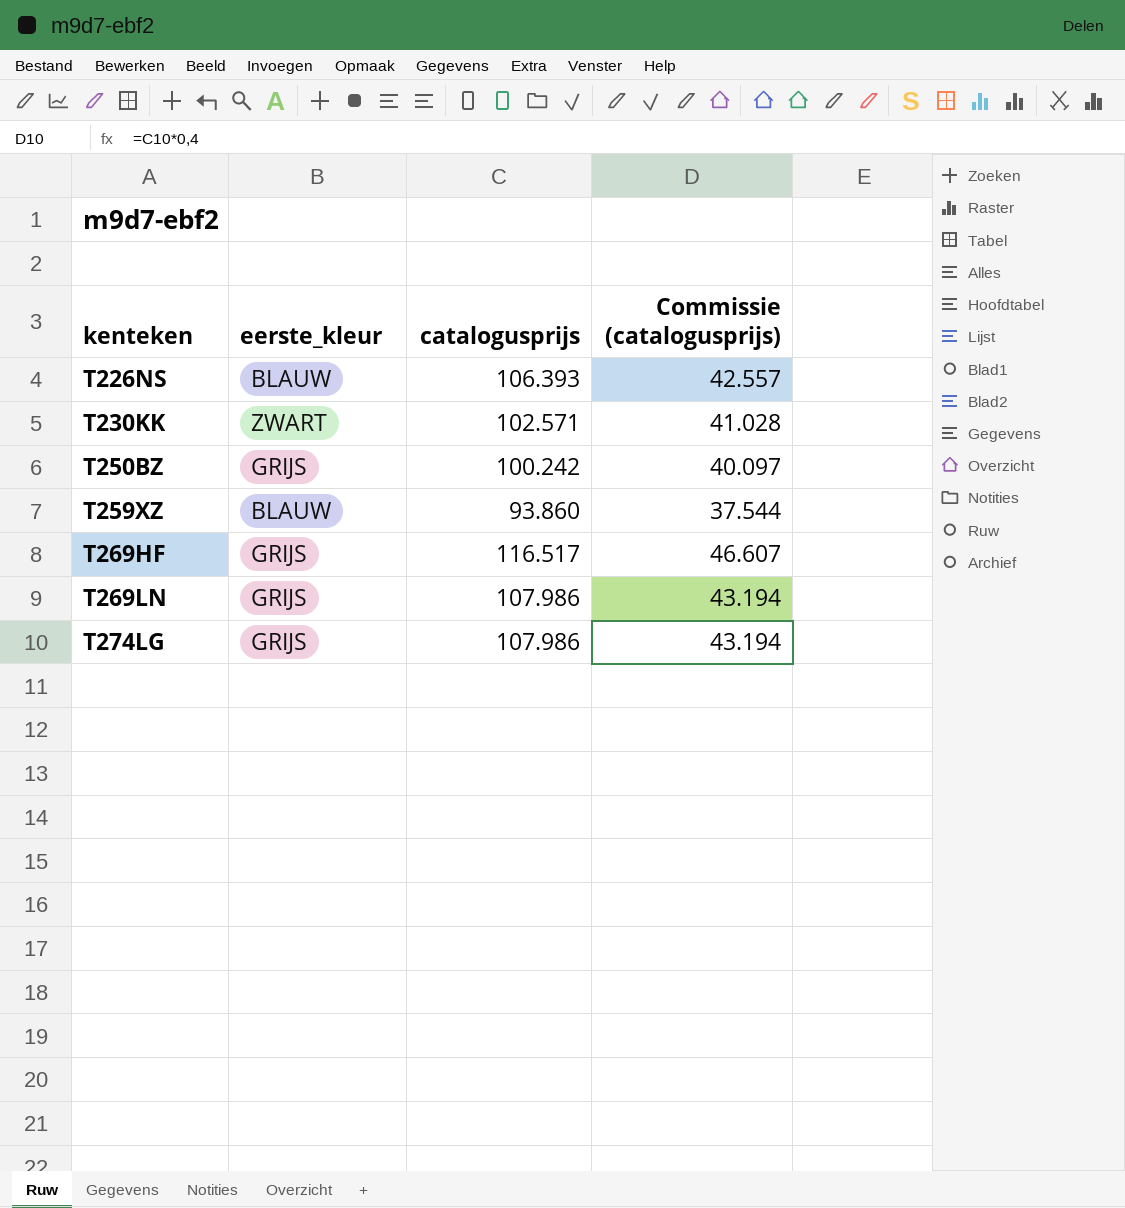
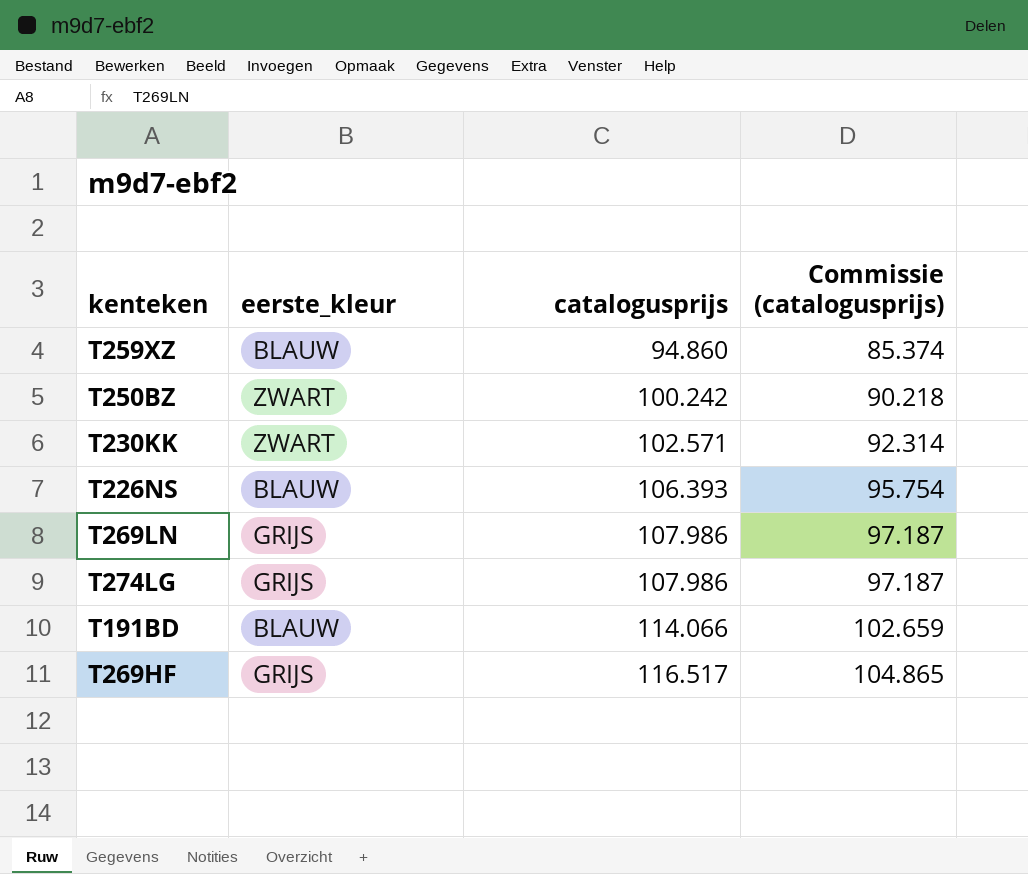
row order: kenteken ascending -> catalogusprijs ascending
column Commissie (catalogusprijs) | formula: [catalogusprijs] * 0,4 -> [catalogusprijs] * 0,9
T259XZ | catalogusprijs: 93.860 -> 94.860
T250BZ | eerste_kleur: GRIJS -> ZWART
row T191BD: none -> BLAUW | 114.066 | 102.659

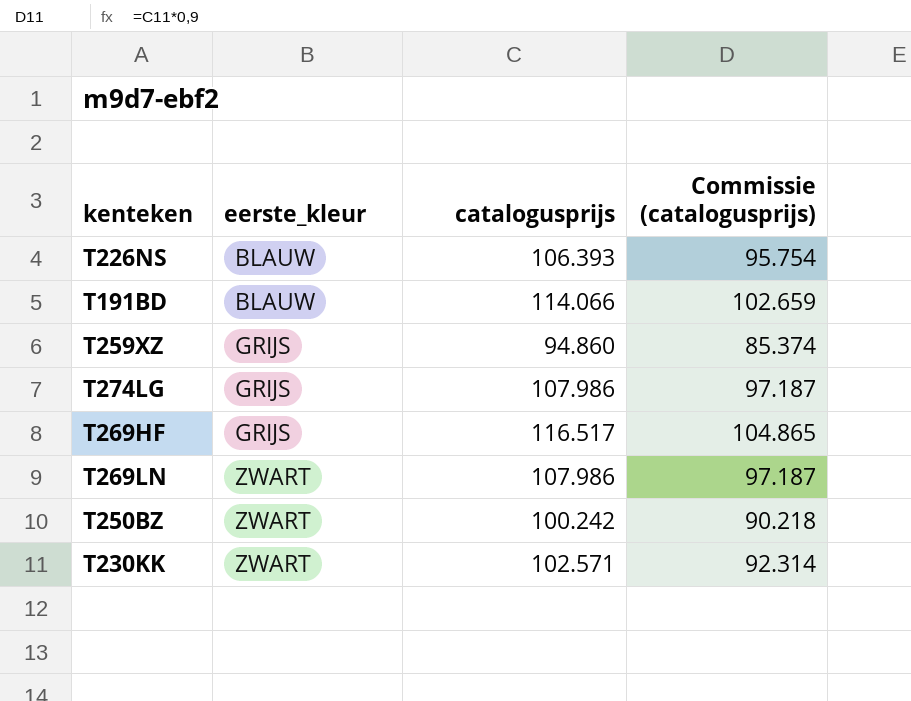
row order: catalogusprijs ascending -> eerste_kleur ascending
T259XZ | eerste_kleur: BLAUW -> GRIJS
T269LN | eerste_kleur: GRIJS -> ZWART

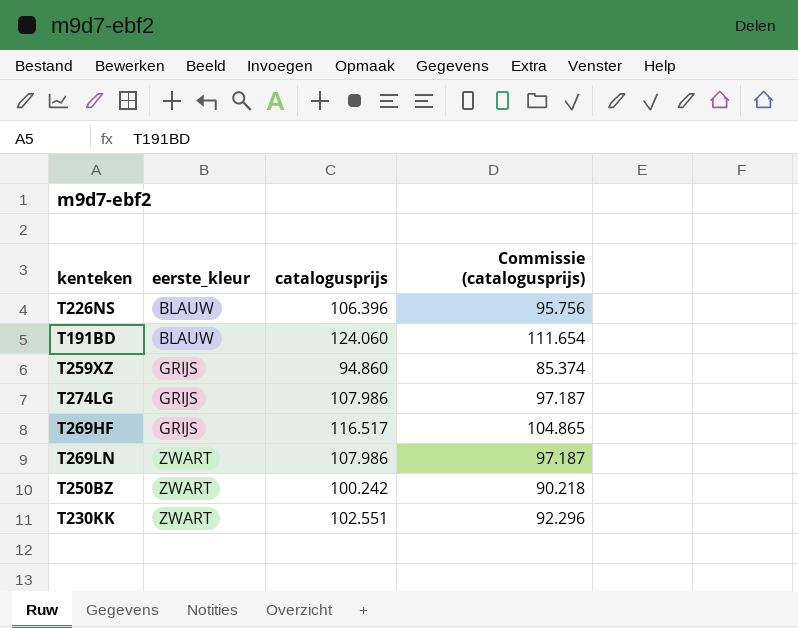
T226NS | catalogusprijs: 106.393 -> 106.396
T226NS | Commissie (catalogusprijs): 95.754 -> 95.756
T191BD | catalogusprijs: 114.066 -> 124.060
T191BD | Commissie (catalogusprijs): 102.659 -> 111.654
T230KK | catalogusprijs: 102.571 -> 102.551
T230KK | Commissie (catalogusprijs): 92.314 -> 92.296

